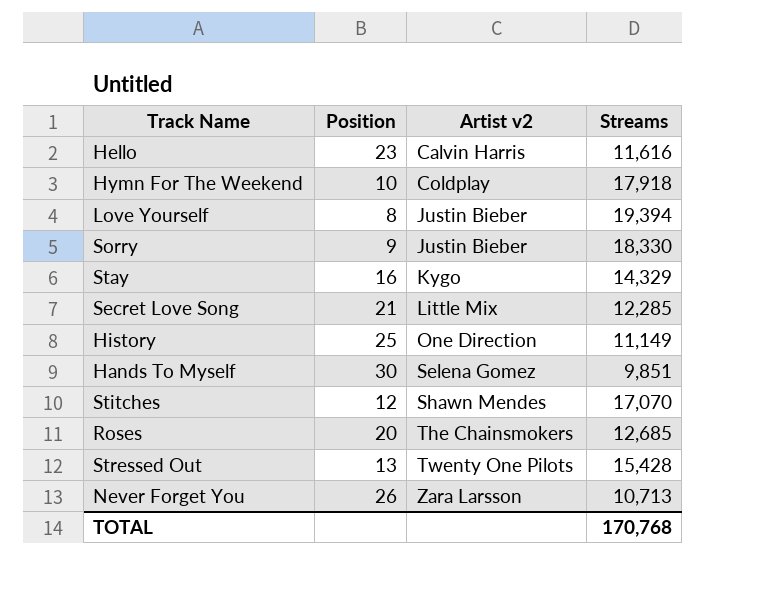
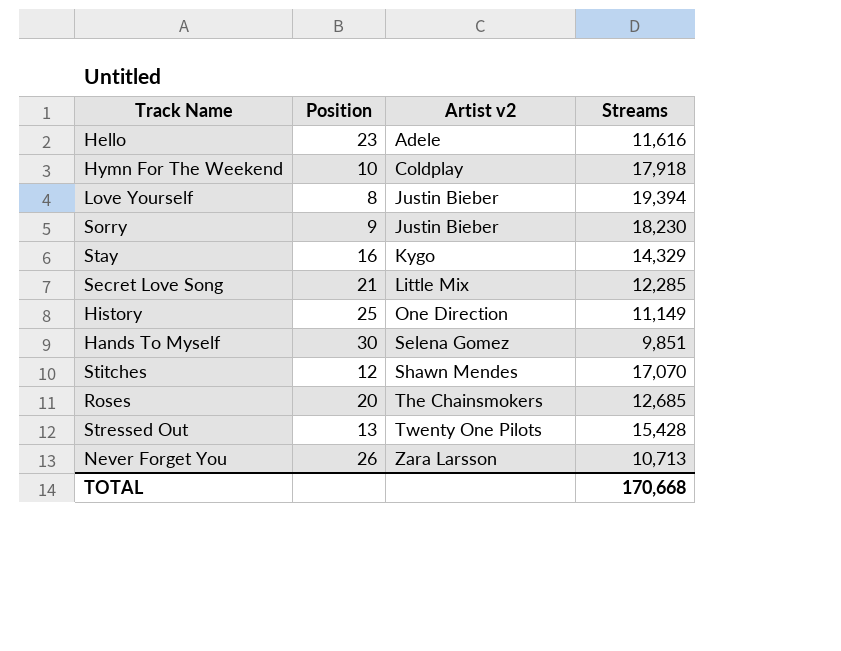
Hello | Artist v2: Calvin Harris -> Adele
Sorry | Streams: 18,330 -> 18,230
TOTAL | Streams: 170,768 -> 170,668

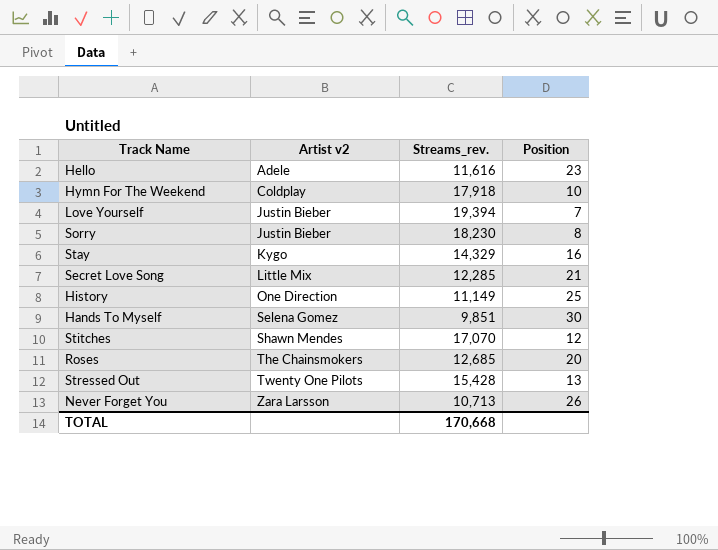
column name: Streams -> Streams_rev.
column Position | position: 2 -> 4
Love Yourself | Position: 8 -> 7
Sorry | Position: 9 -> 8

